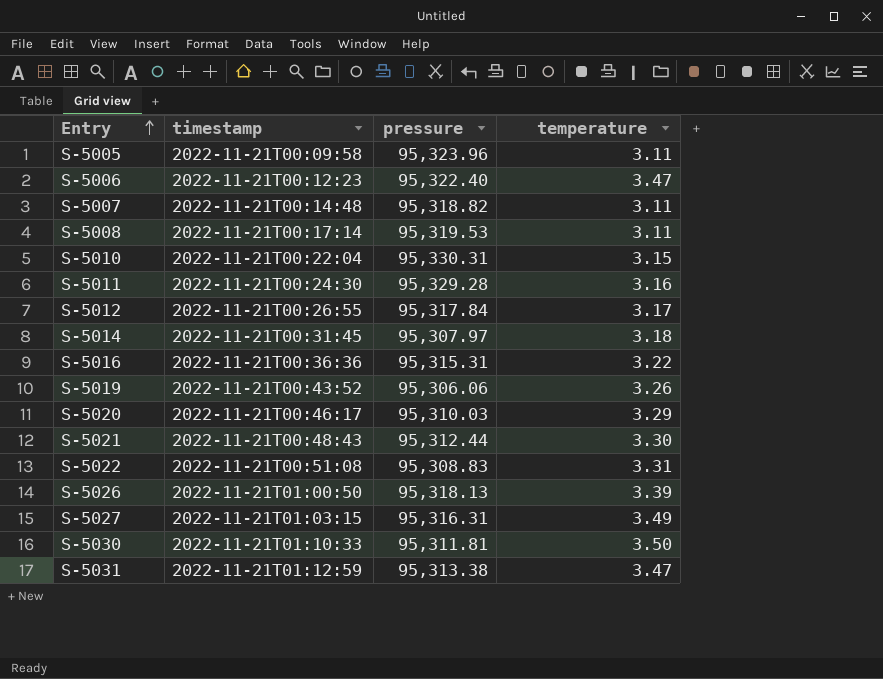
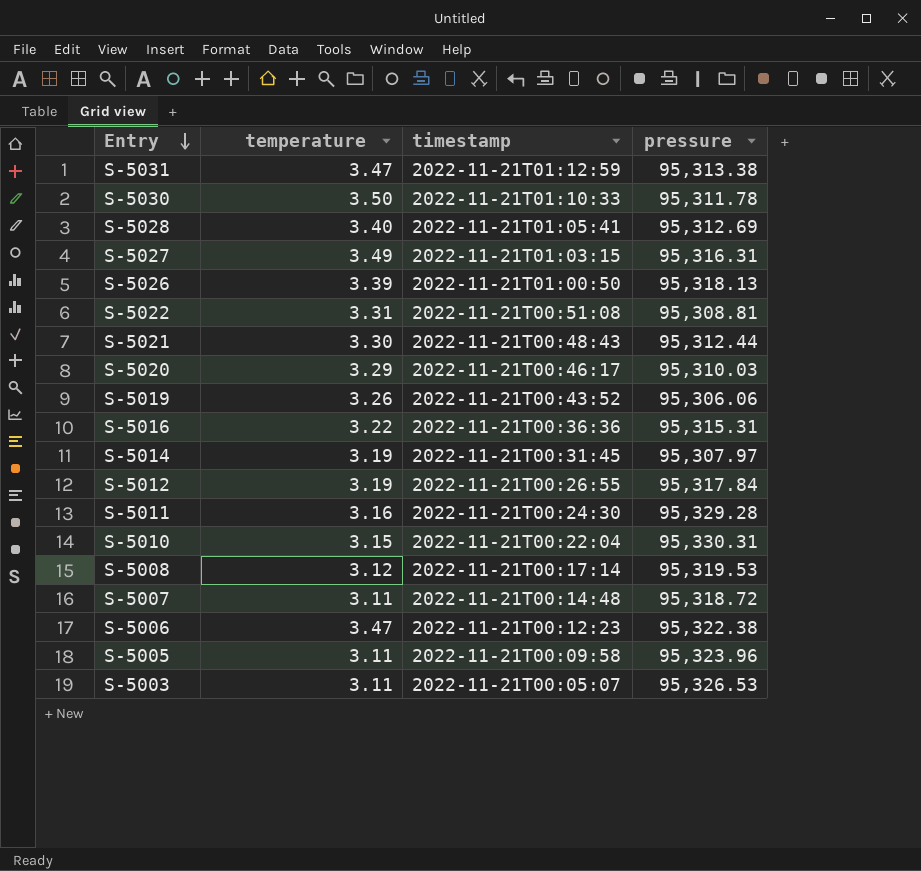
row order: Entry ascending -> Entry descending
column temperature | position: 4 -> 2
S-5030 | pressure: 95,311.81 -> 95,311.78
row S-5028: none -> 3.40 | 2022-11-21T01:05:41 | 95,312.69
S-5022 | pressure: 95,308.83 -> 95,308.81
S-5014 | temperature: 3.18 -> 3.19
S-5012 | temperature: 3.17 -> 3.19
S-5008 | temperature: 3.11 -> 3.12
S-5007 | pressure: 95,318.82 -> 95,318.72
S-5006 | pressure: 95,322.40 -> 95,322.38
row S-5003: none -> 3.11 | 2022-11-21T00:05:07 | 95,326.53

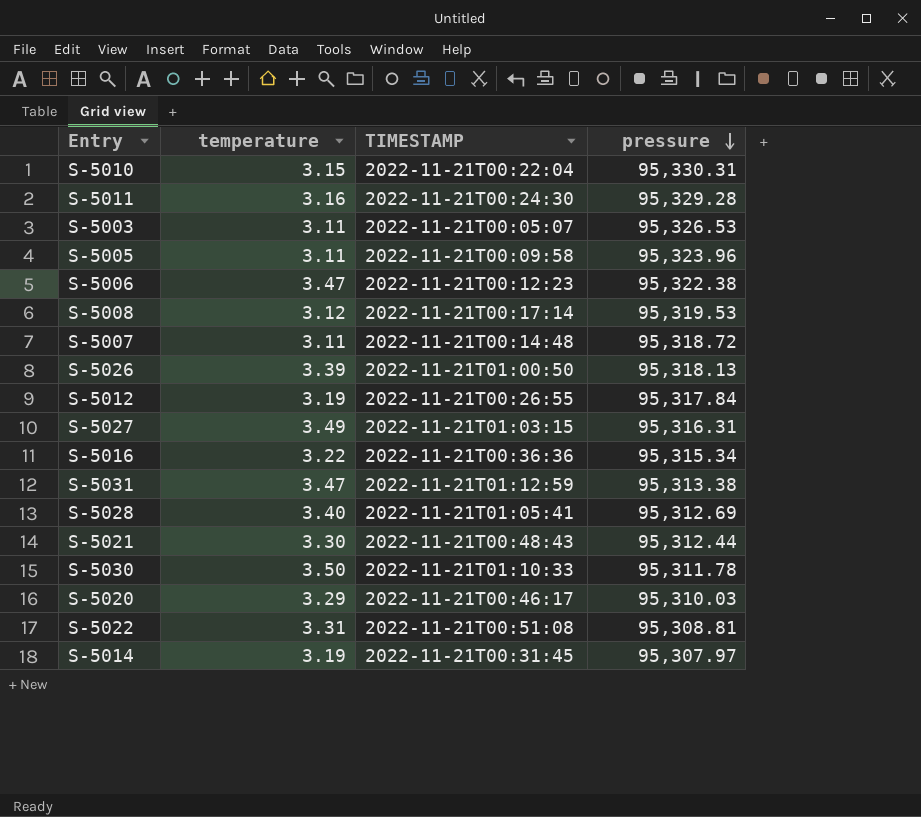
row order: Entry descending -> pressure descending
column name: timestamp -> TIMESTAMP
row S-5019: 3.26 | 2022-11-21T00:43:52 | 95,306.06 -> none
S-5016 | pressure: 95,315.31 -> 95,315.34

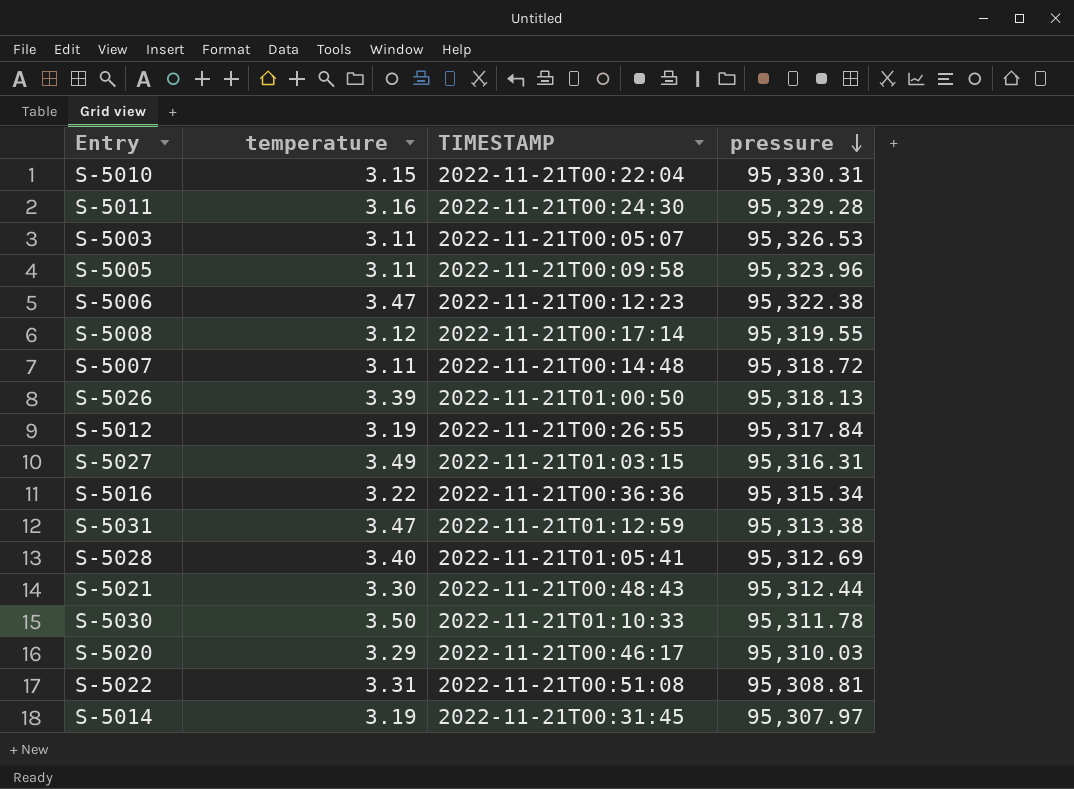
S-5008 | pressure: 95,319.53 -> 95,319.55

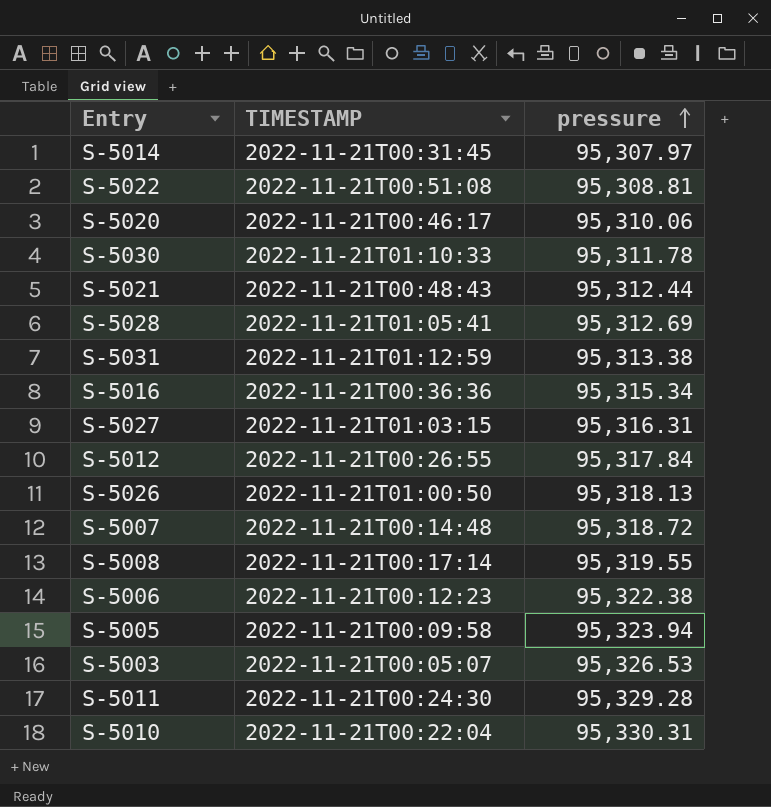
row order: pressure descending -> pressure ascending
column temperature | position: 2 -> none
S-5020 | pressure: 95,310.03 -> 95,310.06
S-5005 | pressure: 95,323.96 -> 95,323.94

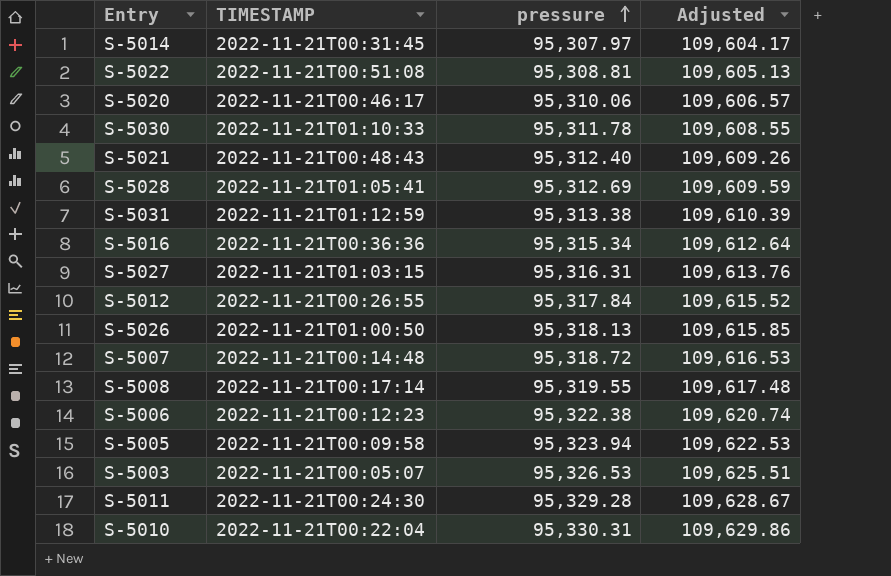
column Adjusted | formula: none -> [pressure] * 1.15
S-5021 | pressure: 95,312.44 -> 95,312.40

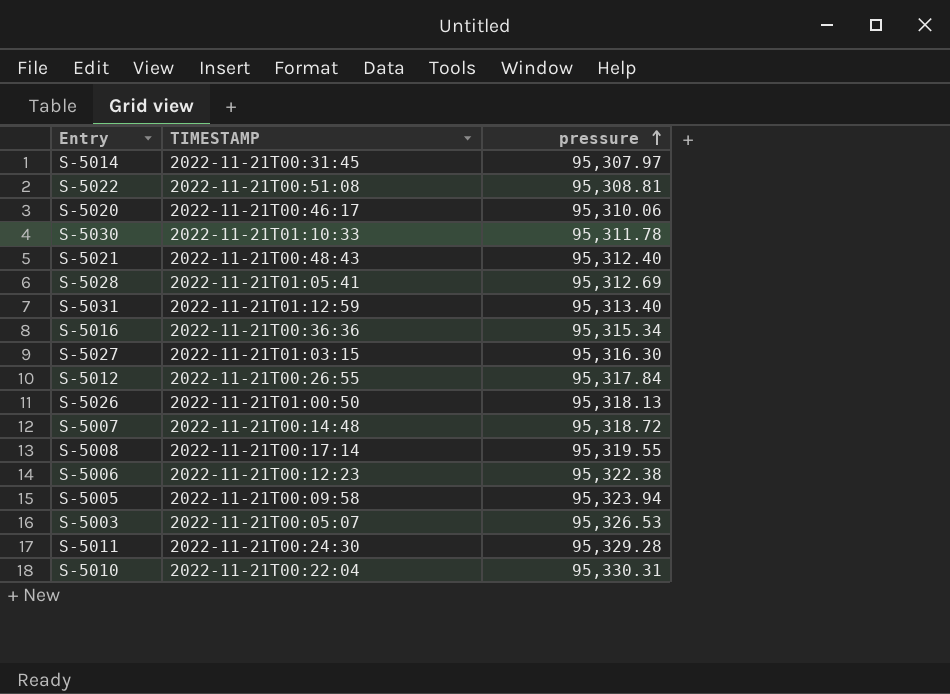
column Adjusted | formula: [pressure] * 1.15 -> none
S-5031 | pressure: 95,313.38 -> 95,313.40
S-5027 | pressure: 95,316.31 -> 95,316.30

